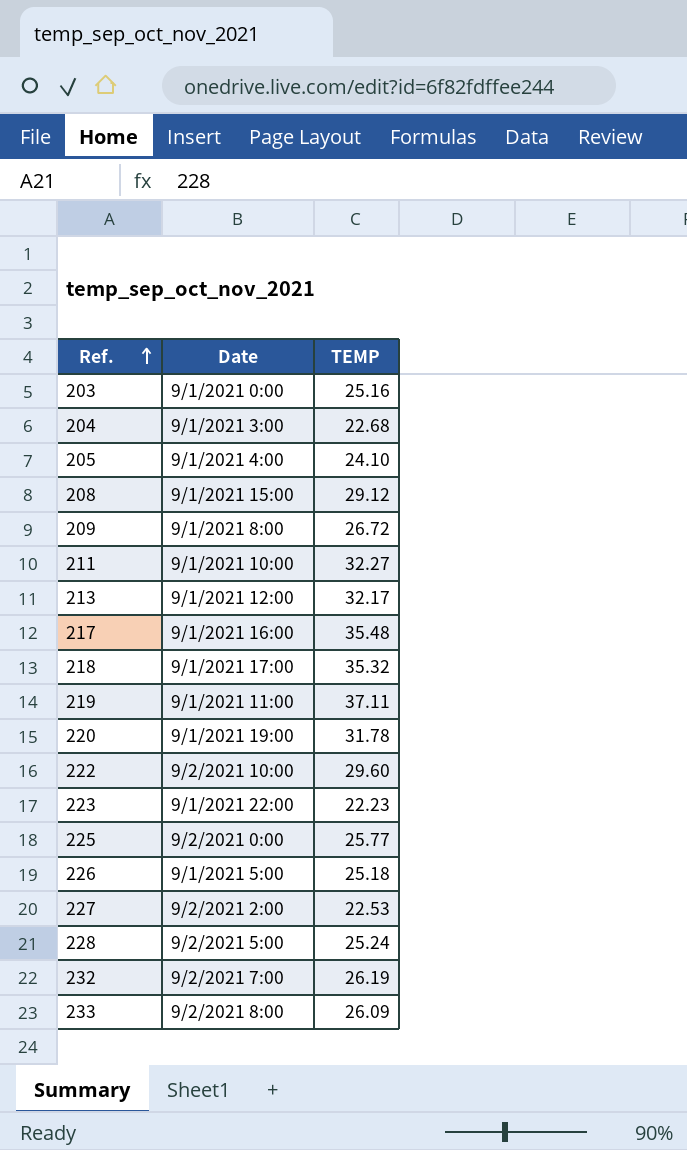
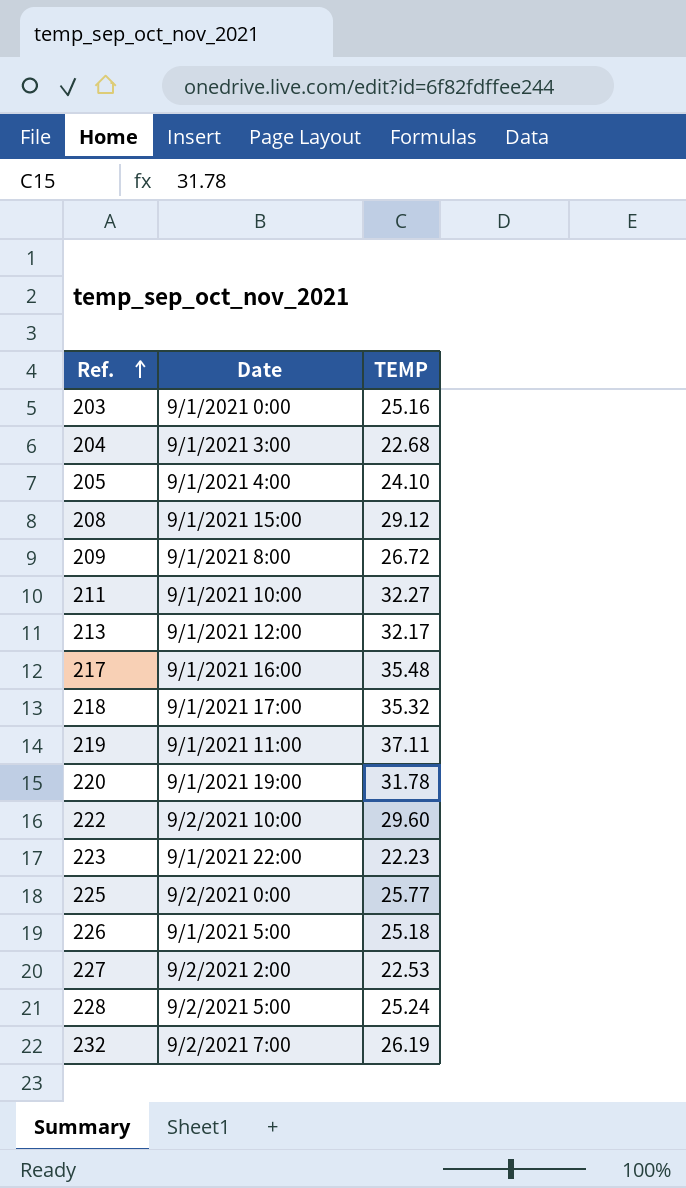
row 233: 9/2/2021 8:00 | 26.09 -> none

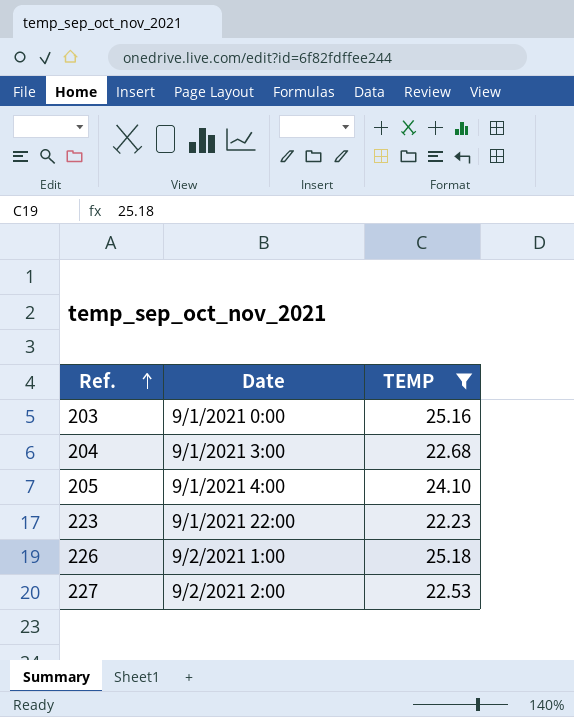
filter: none -> TEMP <= 25.18
226 | Date: 9/1/2021 5:00 -> 9/2/2021 1:00

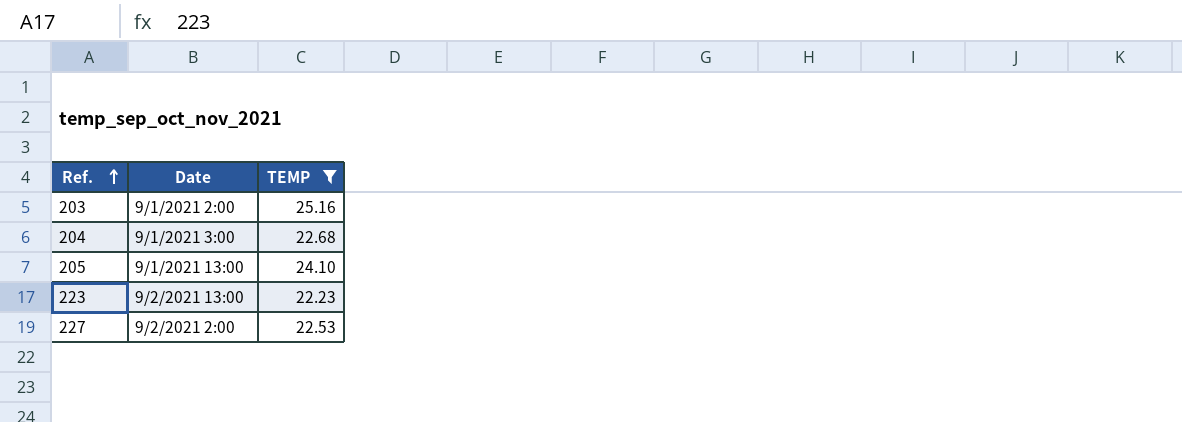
row 226: 9/2/2021 1:00 | 25.18 -> none
203 | Date: 9/1/2021 0:00 -> 9/1/2021 2:00
205 | Date: 9/1/2021 4:00 -> 9/1/2021 13:00
223 | Date: 9/1/2021 22:00 -> 9/2/2021 13:00

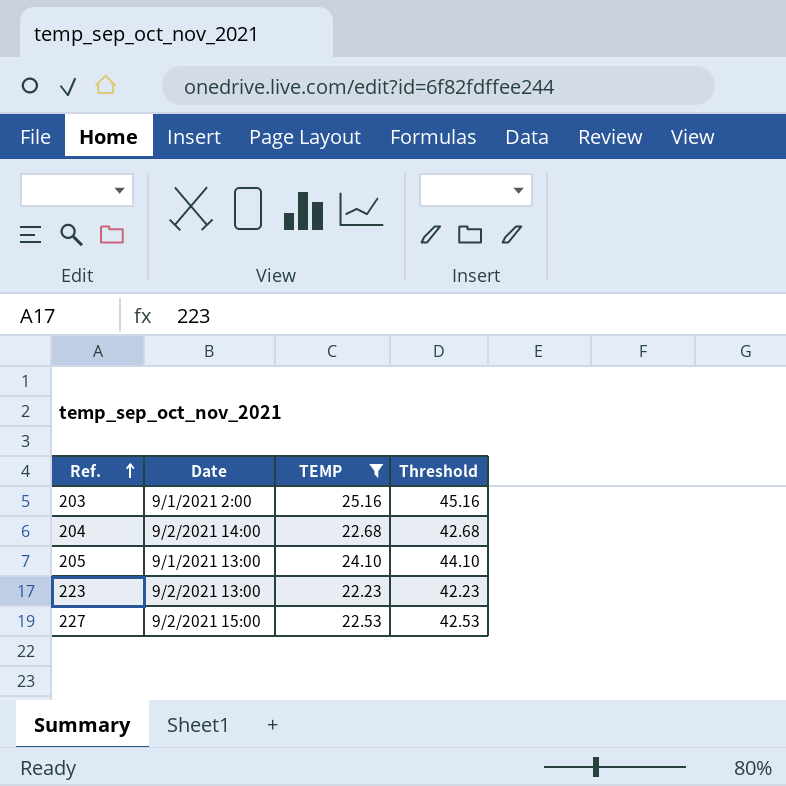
column Threshold | formula: none -> [TEMP] + 20
204 | Date: 9/1/2021 3:00 -> 9/2/2021 14:00
227 | Date: 9/2/2021 2:00 -> 9/2/2021 15:00

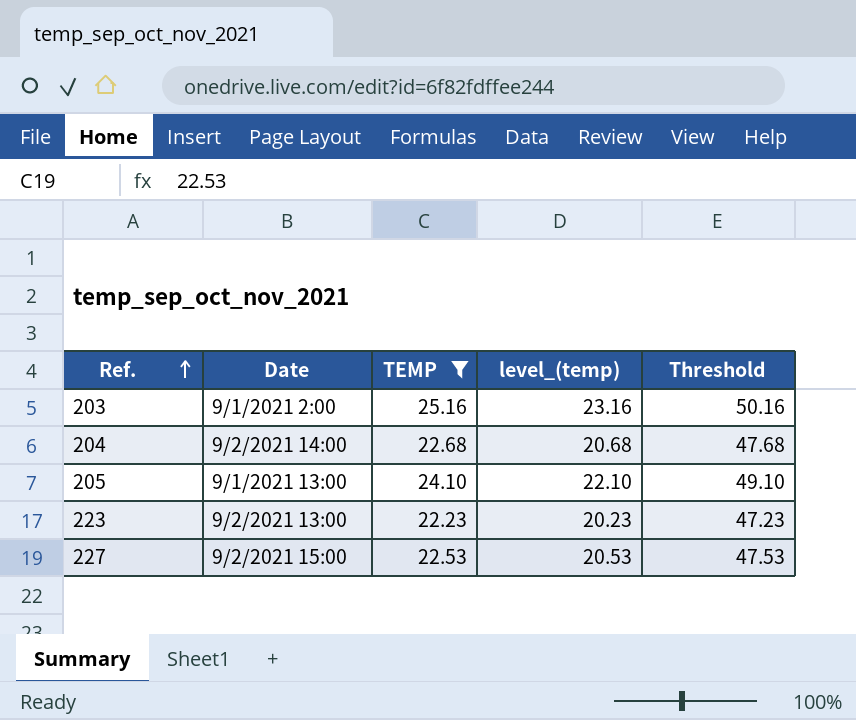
column level_(temp) | formula: none -> [TEMP] - 2
column Threshold | formula: [TEMP] + 20 -> [TEMP] + 25

